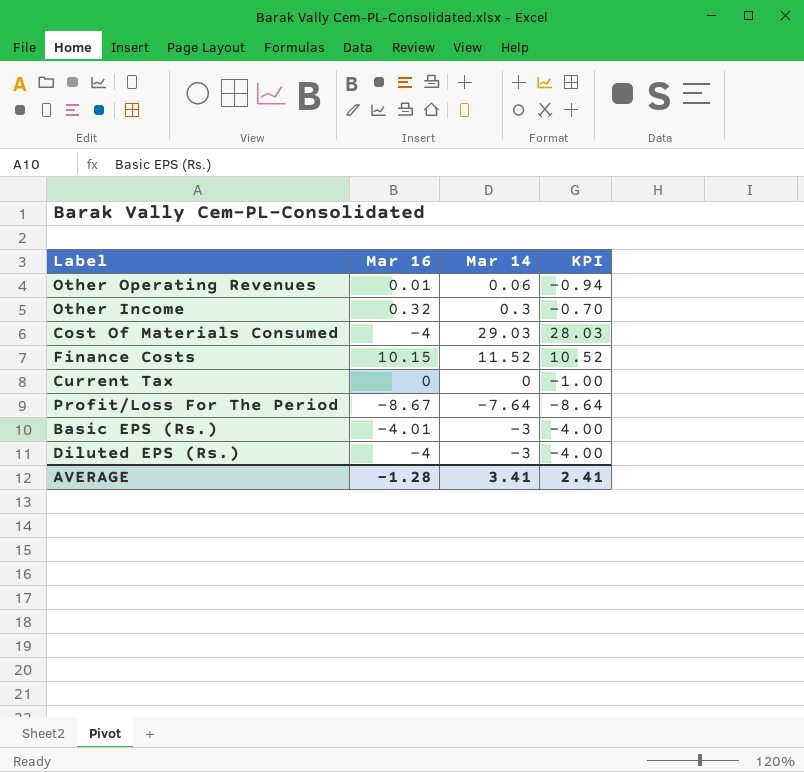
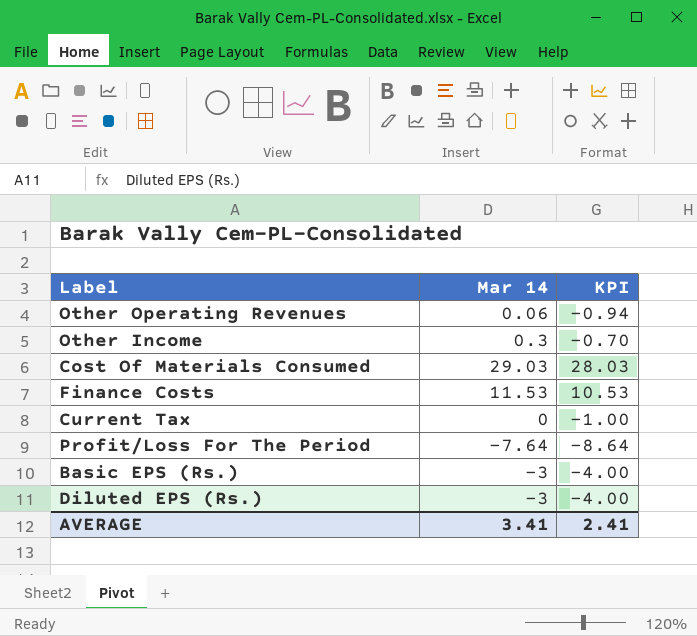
column Mar 16 | position: 2 -> none
Finance Costs | Mar 14: 11.52 -> 11.53
Finance Costs | KPI: 10.52 -> 10.53

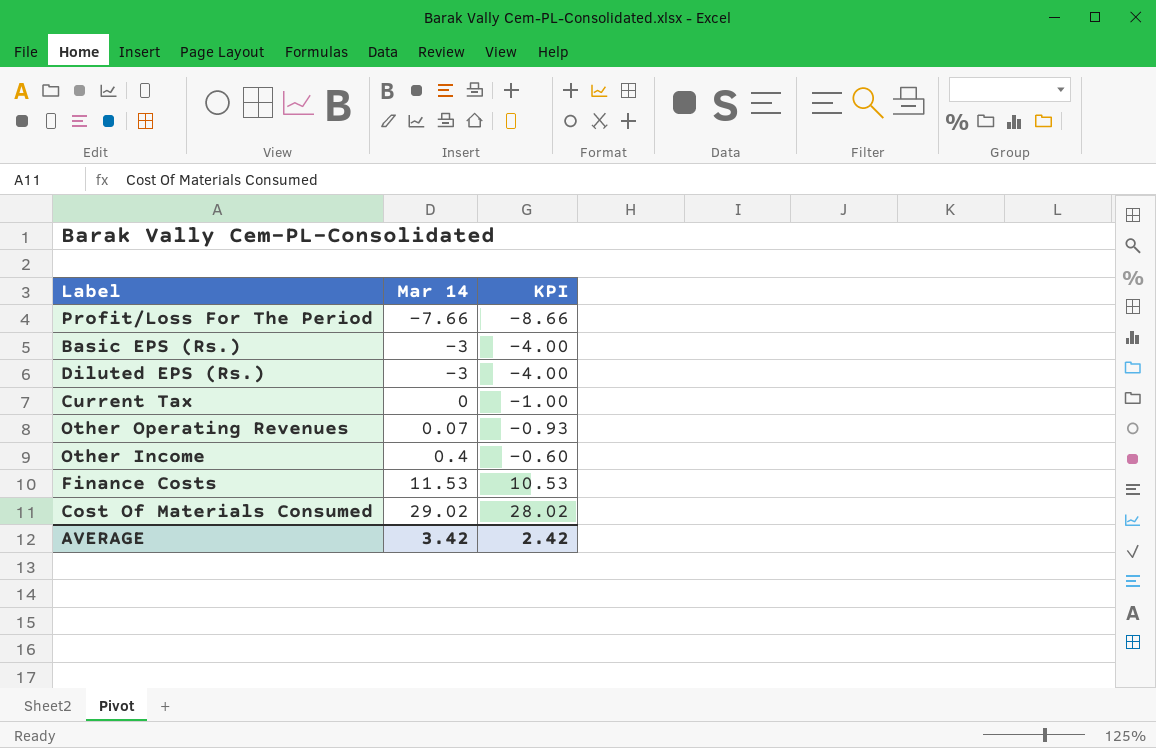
row order: none -> Mar 14 ascending
Profit/Loss For The Period | Mar 14: -7.64 -> -7.66
Profit/Loss For The Period | KPI: -8.64 -> -8.66
Other Operating Revenues | Mar 14: 0.06 -> 0.07
Other Operating Revenues | KPI: -0.94 -> -0.93
Other Income | Mar 14: 0.3 -> 0.4
Other Income | KPI: -0.70 -> -0.60
Cost Of Materials Consumed | Mar 14: 29.03 -> 29.02
Cost Of Materials Consumed | KPI: 28.03 -> 28.02
AVERAGE | Mar 14: 3.41 -> 3.42
AVERAGE | KPI: 2.41 -> 2.42

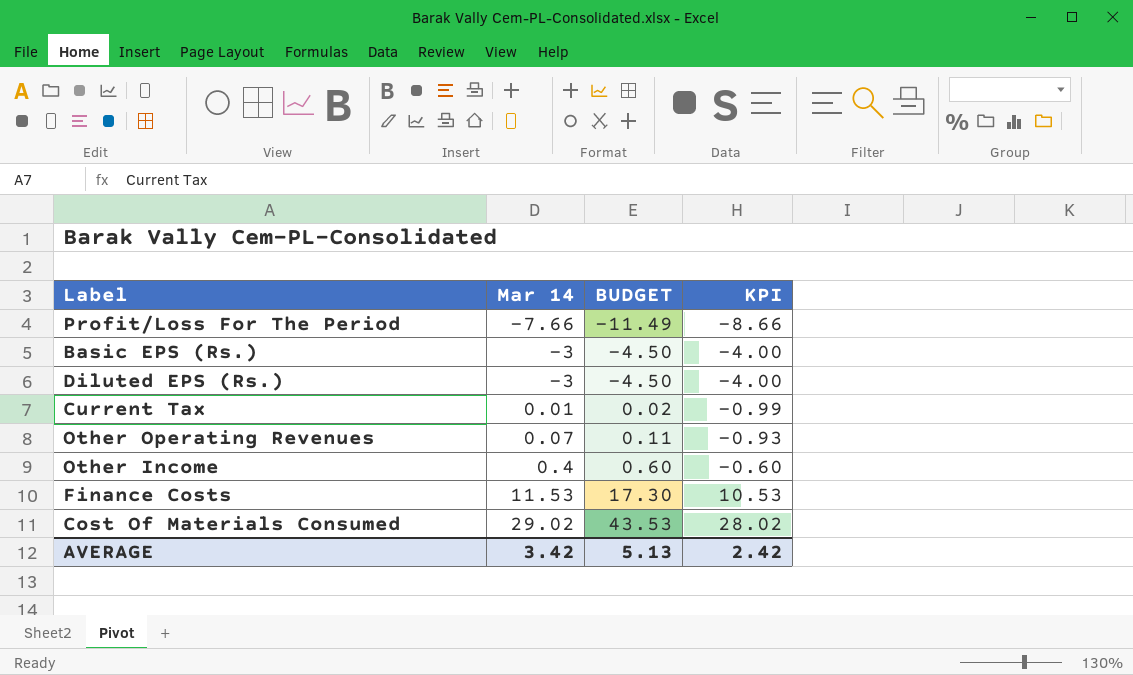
column BUDGET | formula: none -> [Mar 14] * 1.5
Current Tax | Mar 14: 0 -> 0.01
Current Tax | KPI: -1.00 -> -0.99

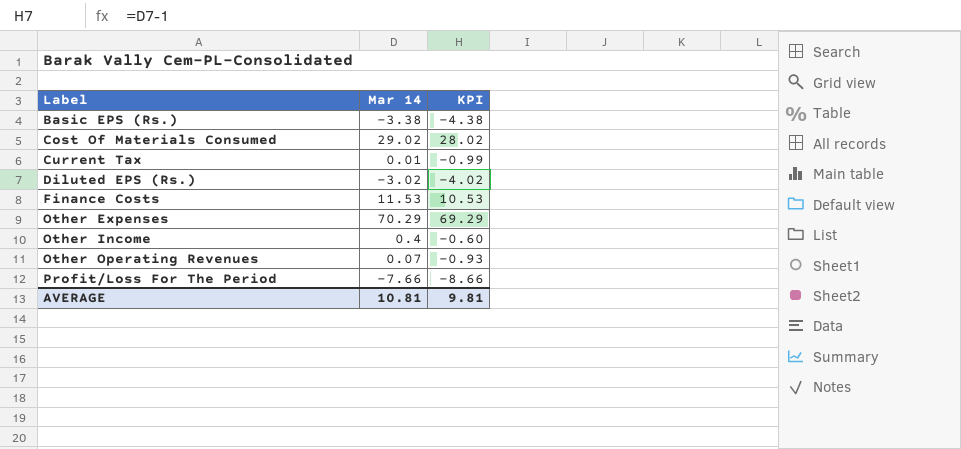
row order: Mar 14 ascending -> Label ascending
column BUDGET | formula: [Mar 14] * 1.5 -> none
Basic EPS (Rs.) | Mar 14: -3 -> -3.38
Basic EPS (Rs.) | KPI: -4.00 -> -4.38
Diluted EPS (Rs.) | Mar 14: -3 -> -3.02
Diluted EPS (Rs.) | KPI: -4.00 -> -4.02
row Other Expenses: none -> 70.29 | 69.29
AVERAGE | Mar 14: 3.42 -> 10.81
AVERAGE | KPI: 2.42 -> 9.81

